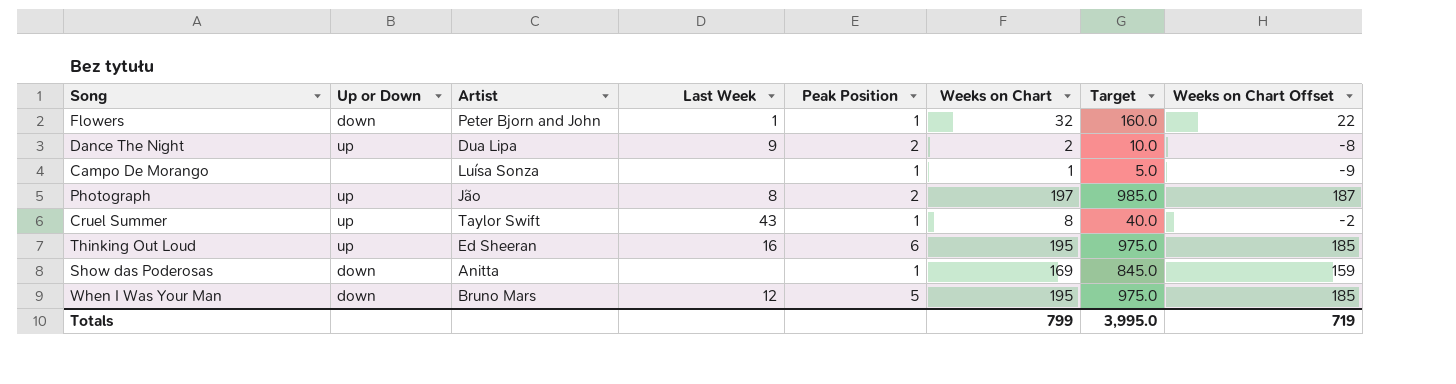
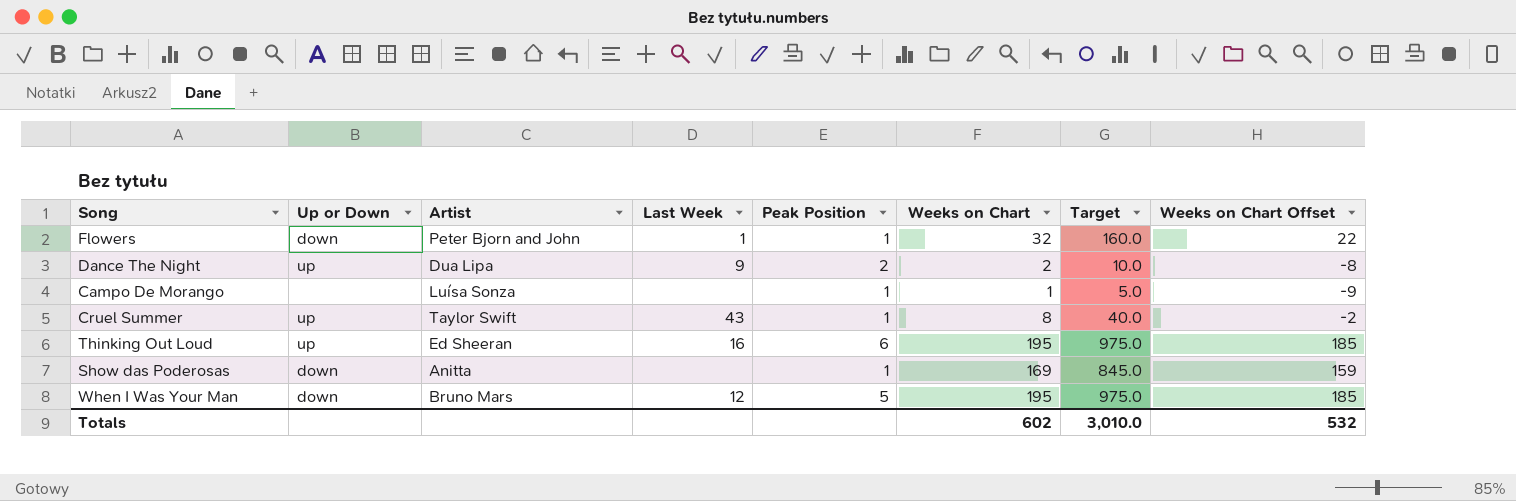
row Photograph: up | Jão | 8 | 2 | 197 | 985.0 | 187 -> none
Totals | Weeks on Chart: 799 -> 602
Totals | Target: 3,995.0 -> 3,010.0
Totals | Weeks on Chart Offset: 719 -> 532

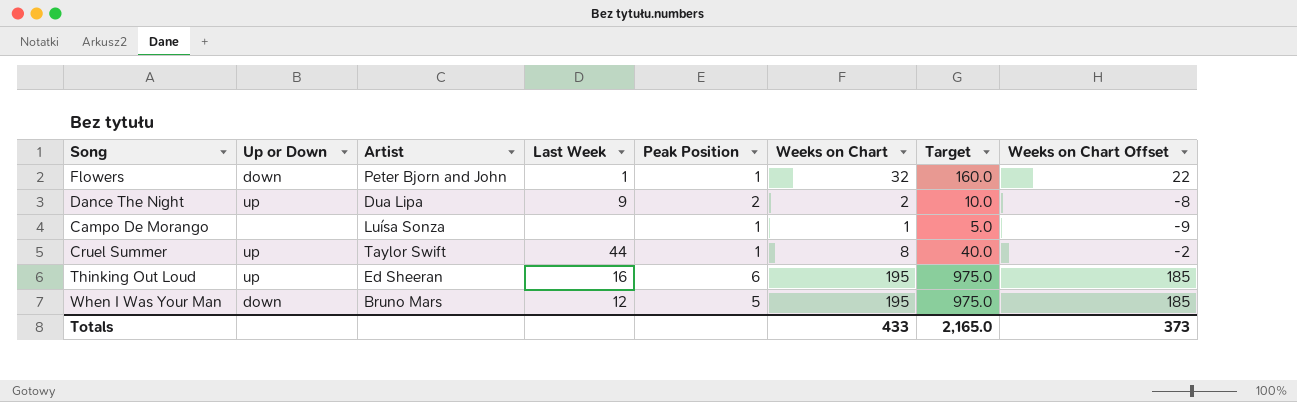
row Show das Poderosas: down | Anitta | none | 1 | 169 | 845.0 | 159 -> none
Cruel Summer | Last Week: 43 -> 44
Totals | Weeks on Chart: 602 -> 433
Totals | Target: 3,010.0 -> 2,165.0
Totals | Weeks on Chart Offset: 532 -> 373

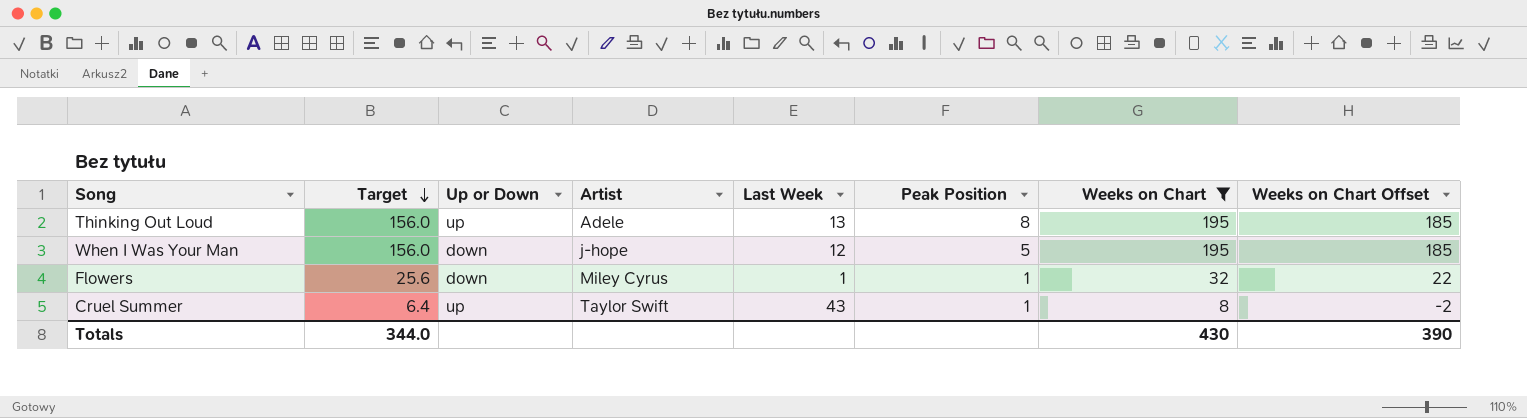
filter: none -> Weeks on Chart >= 8
row order: none -> Target descending
column Target | formula: [Weeks on Chart] * 5 -> [Weeks on Chart] * 0.8
column Target | position: 7 -> 2
Thinking Out Loud | Artist: Ed Sheeran -> Adele
Thinking Out Loud | Last Week: 16 -> 13
Thinking Out Loud | Peak Position: 6 -> 8
When I Was Your Man | Artist: Bruno Mars -> j-hope
Flowers | Artist: Peter Bjorn and John -> Miley Cyrus
Cruel Summer | Last Week: 44 -> 43
Totals | Target: 2,165.0 -> 344.0
Totals | Weeks on Chart: 433 -> 430
Totals | Weeks on Chart Offset: 373 -> 390

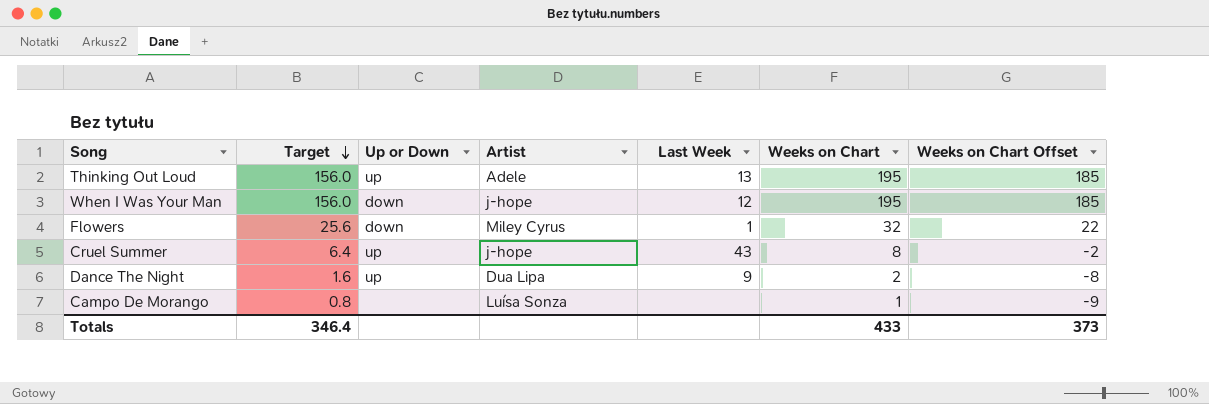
filter: Weeks on Chart >= 8 -> none
column Peak Position | position: 6 -> none
Cruel Summer | Artist: Taylor Swift -> j-hope
Totals | Target: 344.0 -> 346.4
Totals | Weeks on Chart: 430 -> 433
Totals | Weeks on Chart Offset: 390 -> 373

